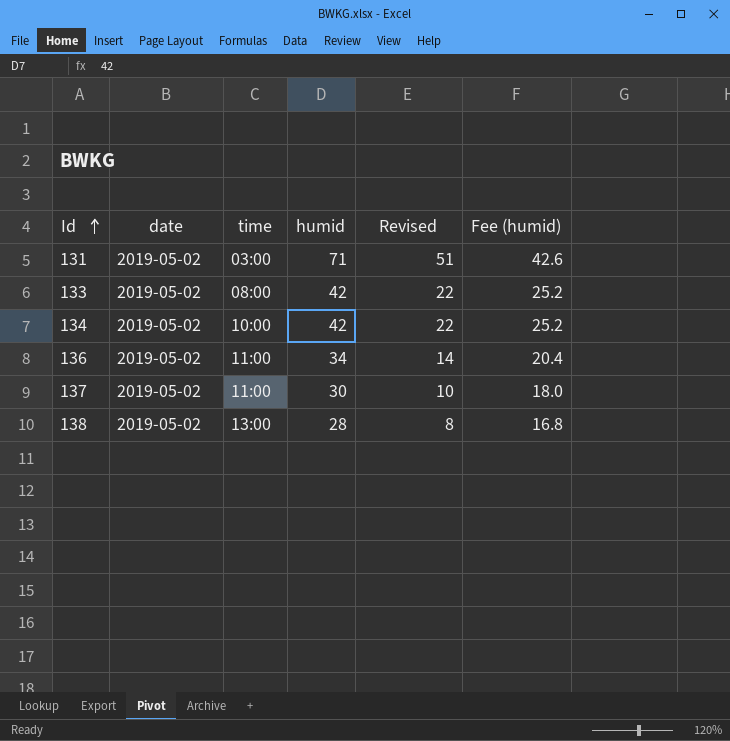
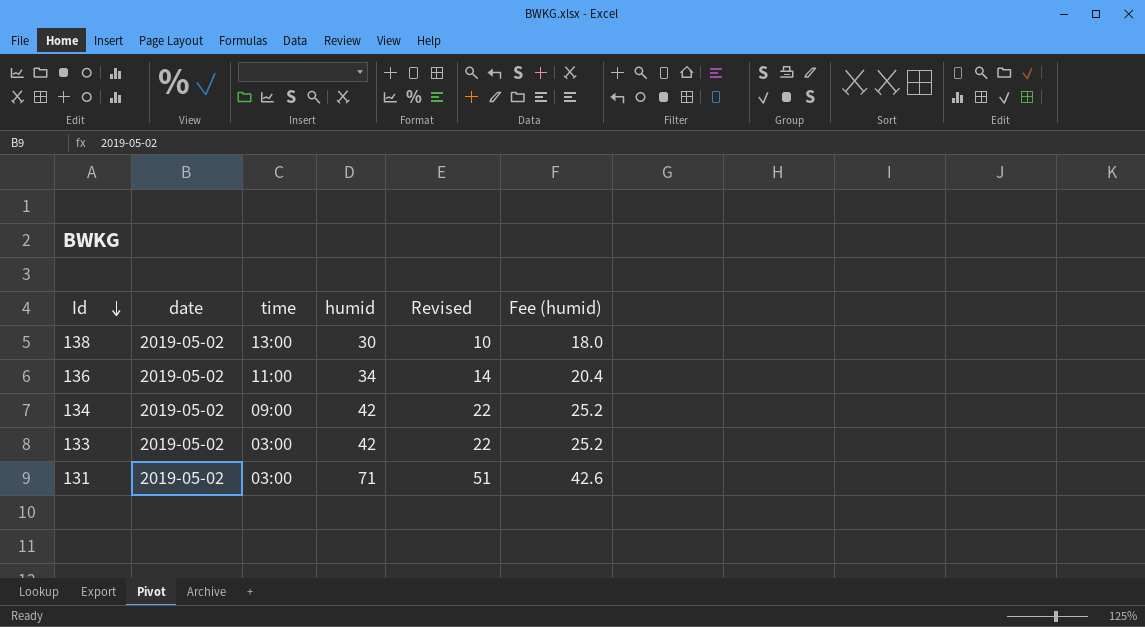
row order: Id ascending -> Id descending
row 137: 2019-05-02 | 11:00 | 30 | 10 | 18.0 -> none
138 | humid: 28 -> 30
138 | Revised: 8 -> 10
138 | Fee (humid): 16.8 -> 18.0
134 | time: 10:00 -> 09:00
133 | time: 08:00 -> 03:00

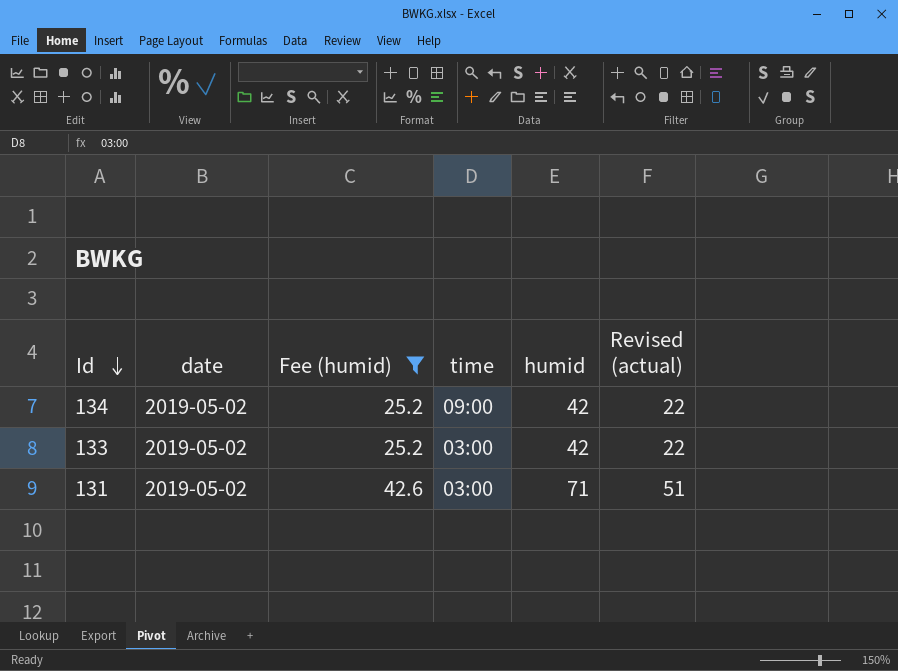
filter: none -> Fee (humid) >= 25.2
column Fee (humid) | position: 6 -> 3
column name: Revised -> Revised (actual)

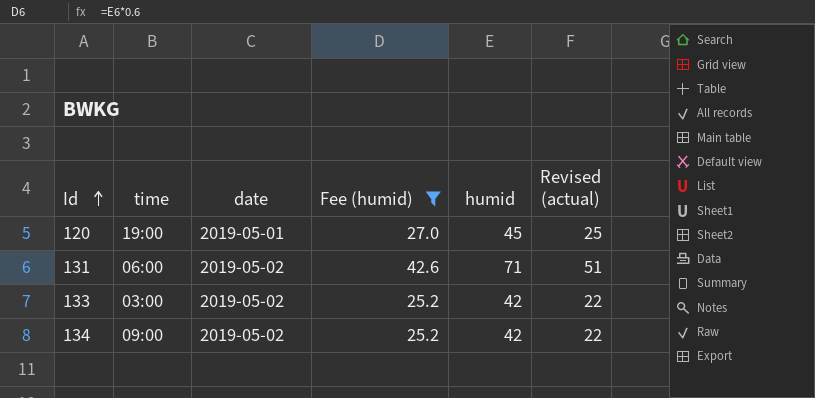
row order: Id descending -> Id ascending
column time | position: 4 -> 2
row 120: none -> 19:00 | 2019-05-01 | 27.0 | 45 | 25
131 | time: 03:00 -> 06:00

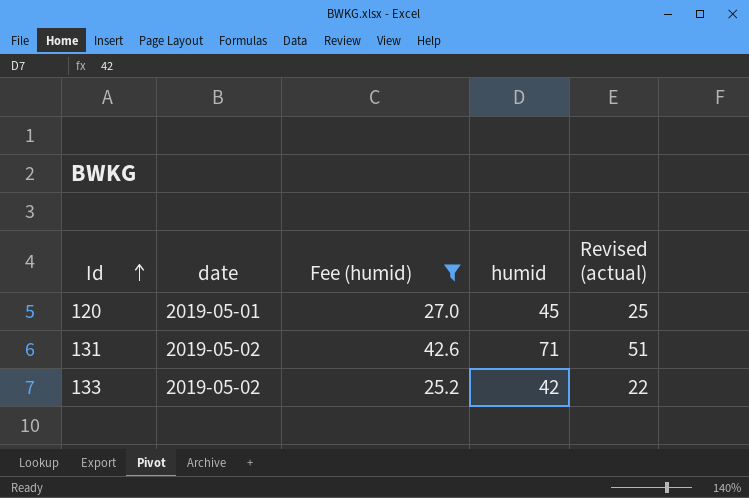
column time | position: 2 -> none
row 134: 09:00 | 2019-05-02 | 25.2 | 42 | 22 -> none

